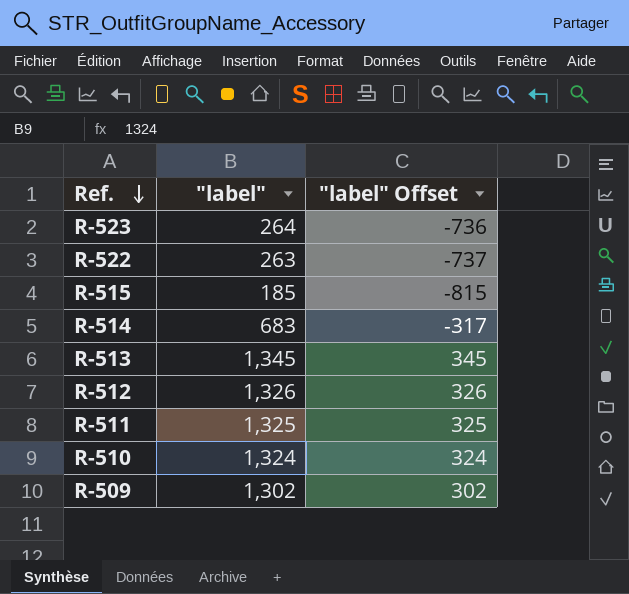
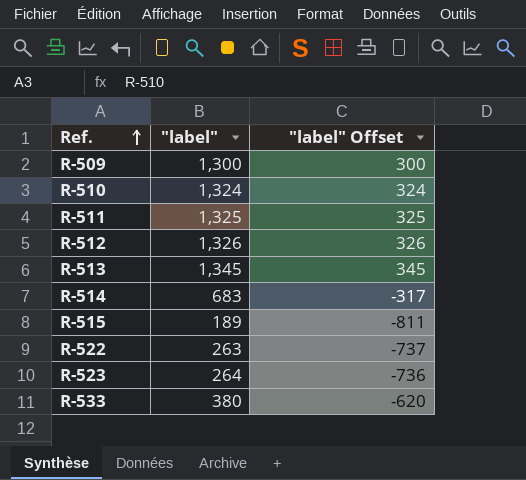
row order: Ref. descending -> Ref. ascending
R-509 | "label": 1,302 -> 1,300
R-509 | "label" Offset: 302 -> 300
R-515 | "label": 185 -> 189
R-515 | "label" Offset: -815 -> -811
row R-533: none -> 380 | -620

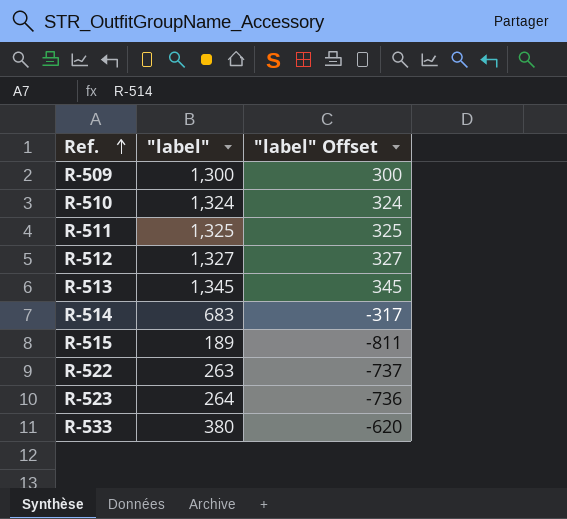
R-512 | "label": 1,326 -> 1,327
R-512 | "label" Offset: 326 -> 327

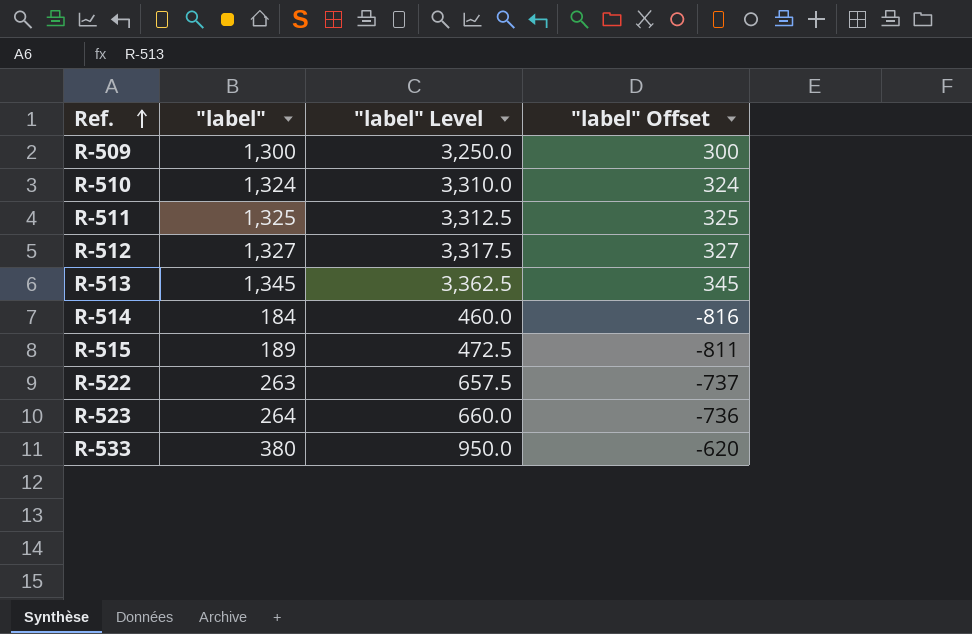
column "label" Level | formula: none -> ["label"] * 2.5
R-514 | "label": 683 -> 184
R-514 | "label" Offset: -317 -> -816

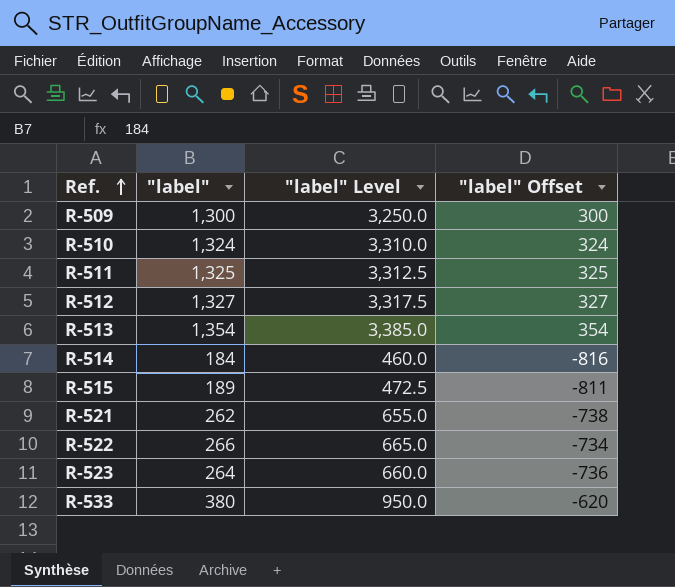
R-513 | "label": 1,345 -> 1,354
R-513 | "label" Level: 3,362.5 -> 3,385.0
R-513 | "label" Offset: 345 -> 354
row R-521: none -> 262 | 655.0 | -738
R-522 | "label": 263 -> 266
R-522 | "label" Level: 657.5 -> 665.0
R-522 | "label" Offset: -737 -> -734

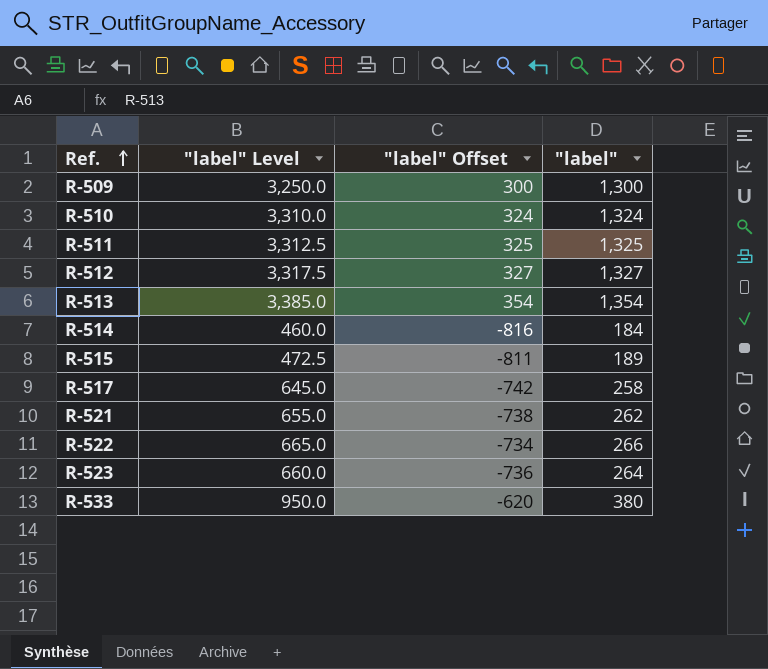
column "label" | position: 2 -> 4
row R-517: none -> 645.0 | -742 | 258

